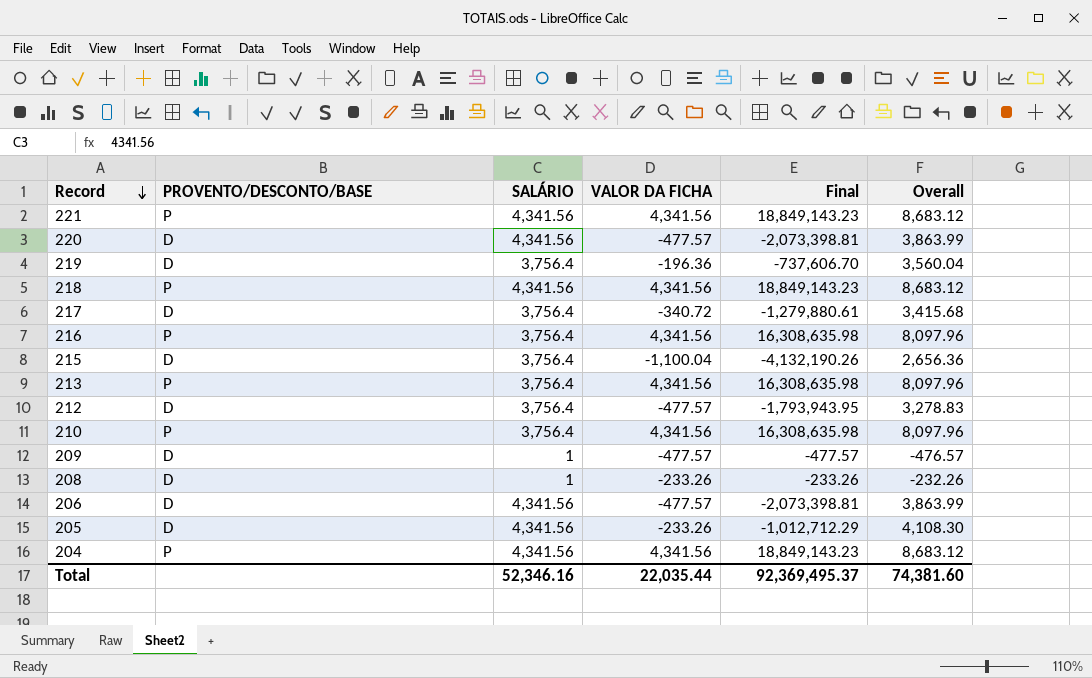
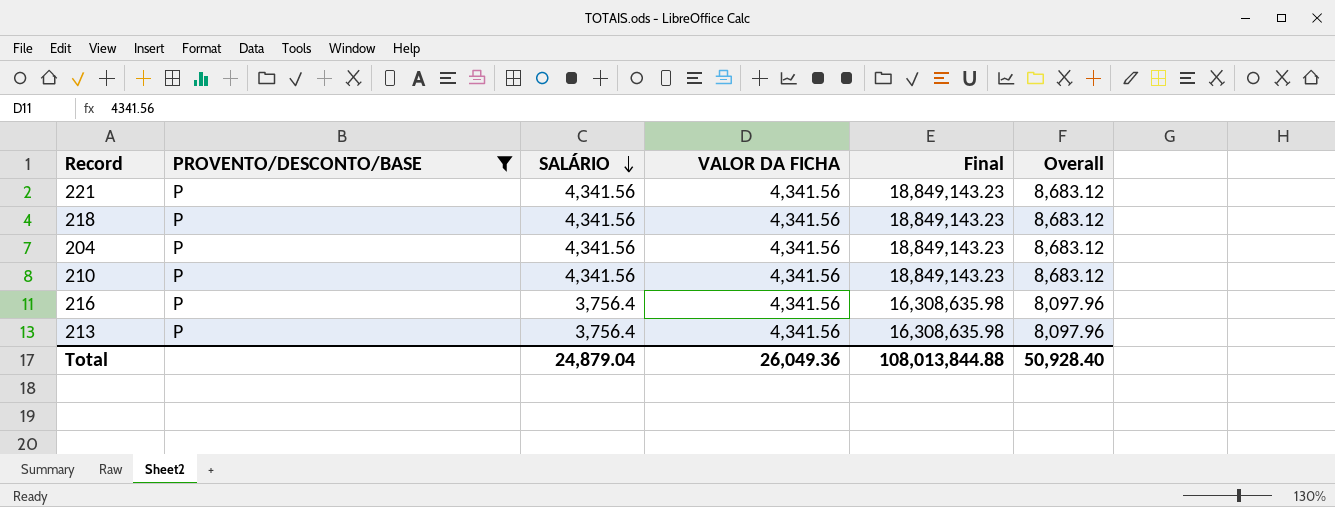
filter: none -> PROVENTO/DESCONTO/BASE = P
row order: Record descending -> SALÁRIO descending
210 | SALÁRIO: 3,756.4 -> 4,341.56
210 | Final: 16,308,635.98 -> 18,849,143.23
210 | Overall: 8,097.96 -> 8,683.12
Total | SALÁRIO: 52,346.16 -> 24,879.04
Total | VALOR DA FICHA: 22,035.44 -> 26,049.36
Total | Final: 92,369,495.37 -> 108,013,844.88
Total | Overall: 74,381.60 -> 50,928.40

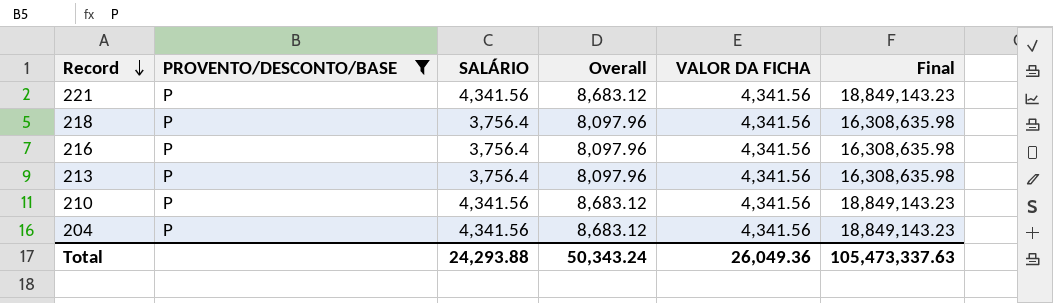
row order: SALÁRIO descending -> Record descending
column Overall | position: 6 -> 4
218 | SALÁRIO: 4,341.56 -> 3,756.4
218 | Overall: 8,683.12 -> 8,097.96
218 | Final: 18,849,143.23 -> 16,308,635.98
Total | SALÁRIO: 24,879.04 -> 24,293.88
Total | Overall: 50,928.40 -> 50,343.24
Total | Final: 108,013,844.88 -> 105,473,337.63

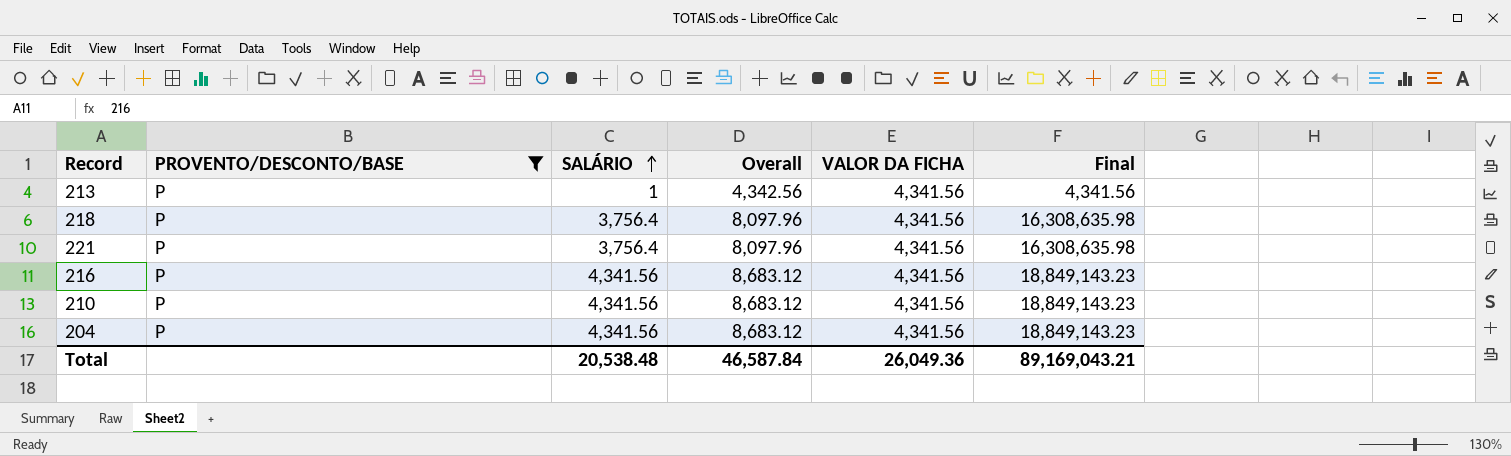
row order: Record descending -> SALÁRIO ascending
213 | SALÁRIO: 3,756.4 -> 1
213 | Overall: 8,097.96 -> 4,342.56
213 | Final: 16,308,635.98 -> 4,341.56
221 | SALÁRIO: 4,341.56 -> 3,756.4
221 | Overall: 8,683.12 -> 8,097.96
221 | Final: 18,849,143.23 -> 16,308,635.98
216 | SALÁRIO: 3,756.4 -> 4,341.56
216 | Overall: 8,097.96 -> 8,683.12
216 | Final: 16,308,635.98 -> 18,849,143.23
Total | SALÁRIO: 24,293.88 -> 20,538.48
Total | Overall: 50,343.24 -> 46,587.84
Total | Final: 105,473,337.63 -> 89,169,043.21

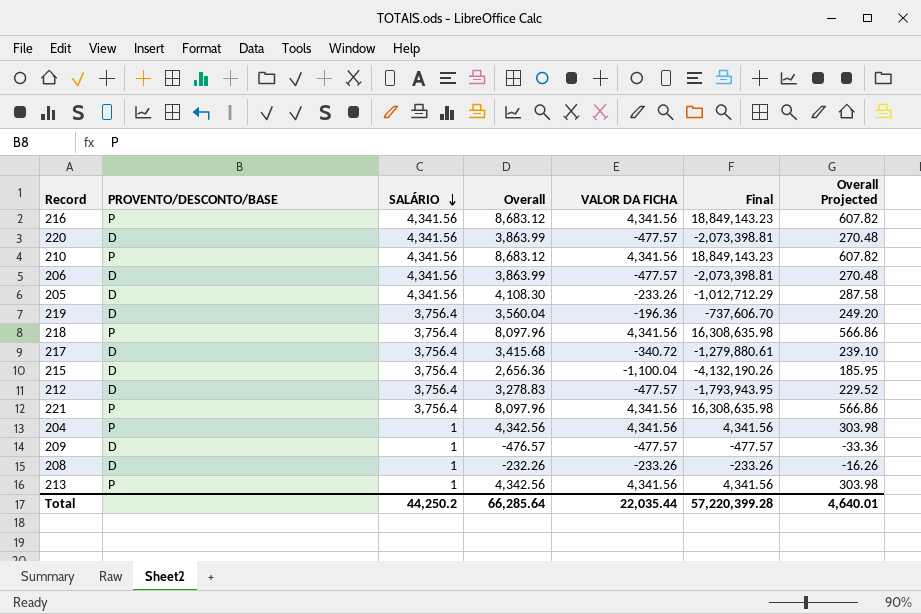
filter: PROVENTO/DESCONTO/BASE = P -> none
row order: SALÁRIO ascending -> SALÁRIO descending
column Overall Projected | formula: none -> [Overall] * 0.07
204 | SALÁRIO: 4,341.56 -> 1
204 | Overall: 8,683.12 -> 4,342.56
204 | Final: 18,849,143.23 -> 4,341.56
Total | SALÁRIO: 20,538.48 -> 44,250.2
Total | Overall: 46,587.84 -> 66,285.64
Total | VALOR DA FICHA: 26,049.36 -> 22,035.44
Total | Final: 89,169,043.21 -> 57,220,399.28

